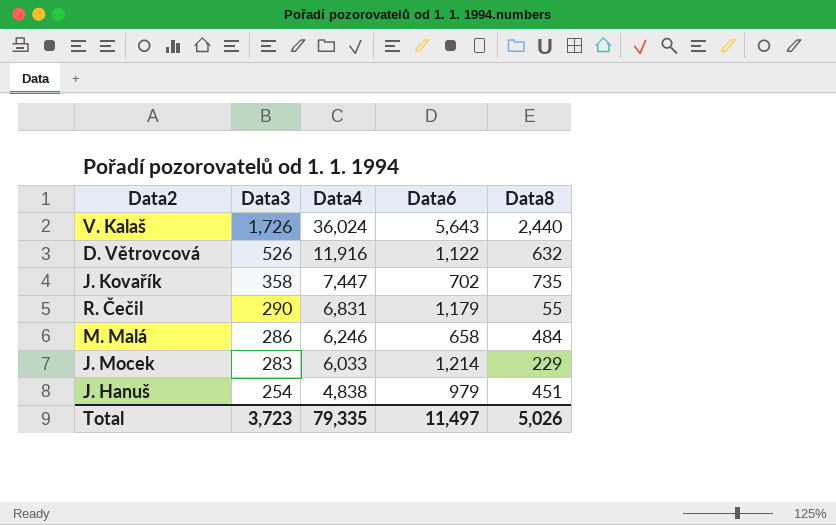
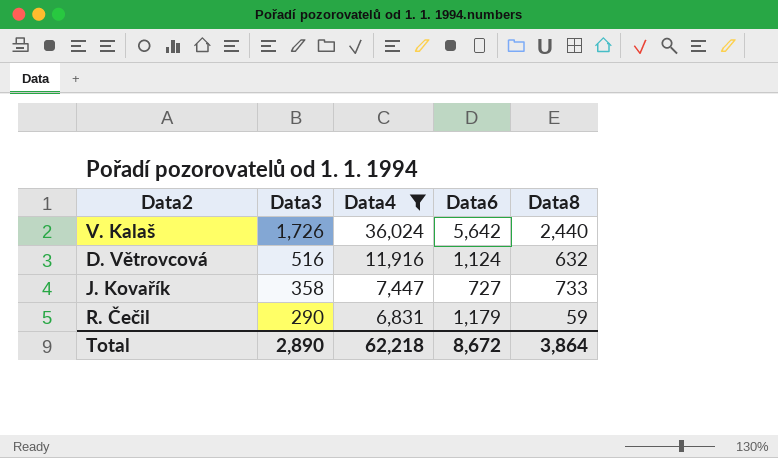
filter: none -> Data4 >= 6,831
V. Kalaš | Data6: 5,643 -> 5,642
D. Větrovcová | Data3: 526 -> 516
D. Větrovcová | Data6: 1,122 -> 1,124
J. Kovařík | Data6: 702 -> 727
J. Kovařík | Data8: 735 -> 733
R. Čečil | Data8: 55 -> 59
Total | Data3: 3,723 -> 2,890
Total | Data4: 79,335 -> 62,218
Total | Data6: 11,497 -> 8,672
Total | Data8: 5,026 -> 3,864

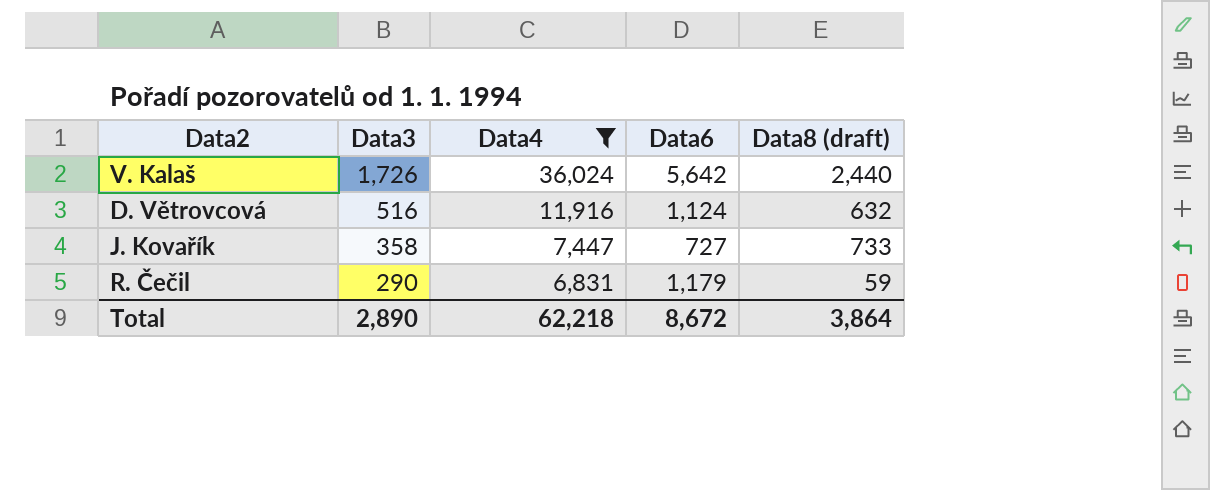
column name: Data8 -> Data8 (draft)

